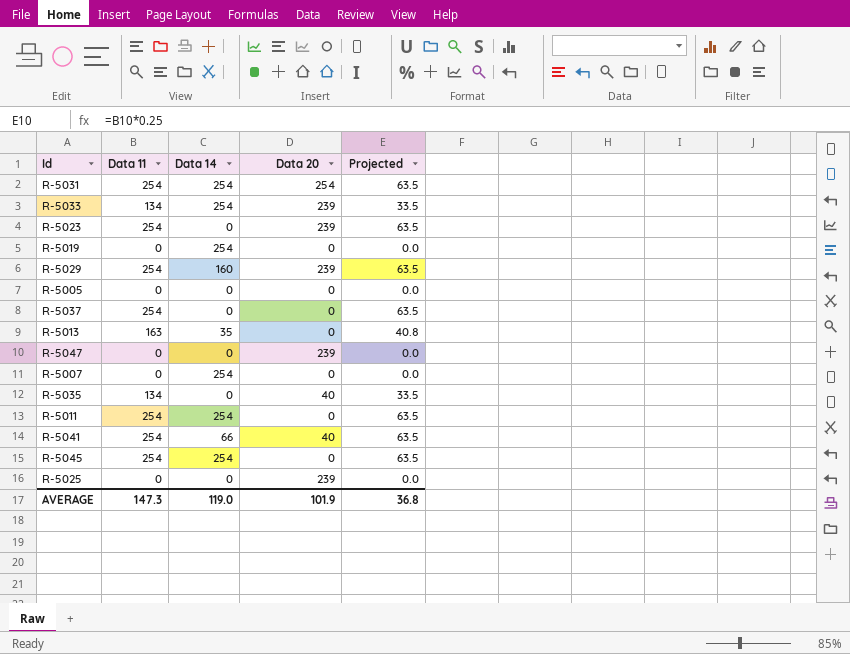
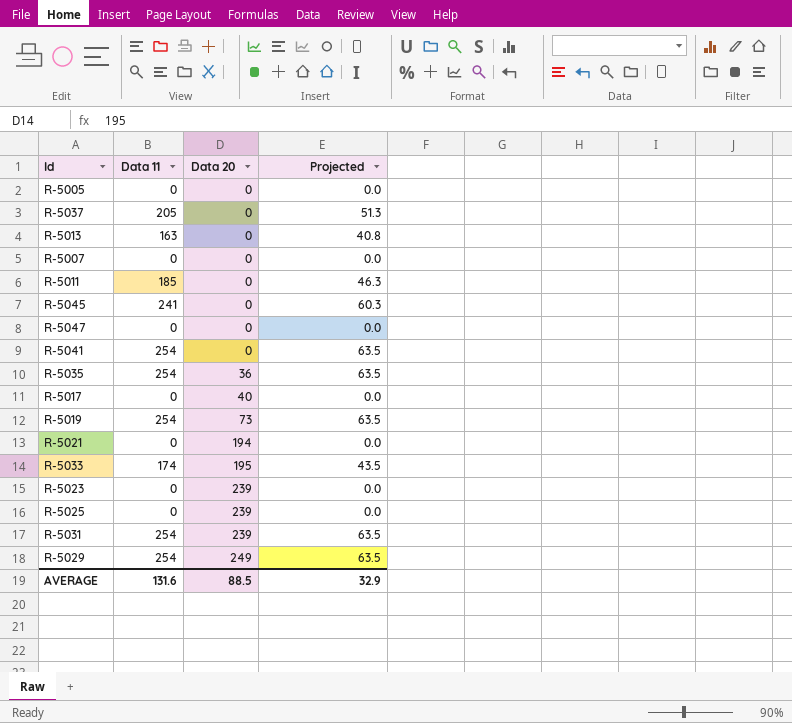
row order: none -> Data 20 ascending
column Data 14 | position: 3 -> none
R-5037 | Data 11: 254 -> 205
R-5037 | Projected: 63.5 -> 51.3
R-5011 | Data 11: 254 -> 185
R-5011 | Projected: 63.5 -> 46.3
R-5045 | Data 11: 254 -> 241
R-5045 | Projected: 63.5 -> 60.3
R-5047 | Data 20: 239 -> 0
R-5041 | Data 20: 40 -> 0
R-5035 | Data 11: 134 -> 254
R-5035 | Data 20: 40 -> 36
R-5035 | Projected: 33.5 -> 63.5
row R-5017: none -> 0 | 40 | 0.0
R-5019 | Data 11: 0 -> 254
R-5019 | Data 20: 0 -> 73
R-5019 | Projected: 0.0 -> 63.5
row R-5021: none -> 0 | 194 | 0.0
R-5033 | Data 11: 134 -> 174
R-5033 | Data 20: 239 -> 195
R-5033 | Projected: 33.5 -> 43.5
R-5023 | Data 11: 254 -> 0
R-5023 | Projected: 63.5 -> 0.0
R-5031 | Data 20: 254 -> 239
R-5029 | Data 20: 239 -> 249
AVERAGE | Data 11: 147.3 -> 131.6
AVERAGE | Data 20: 101.9 -> 88.5
AVERAGE | Projected: 36.8 -> 32.9

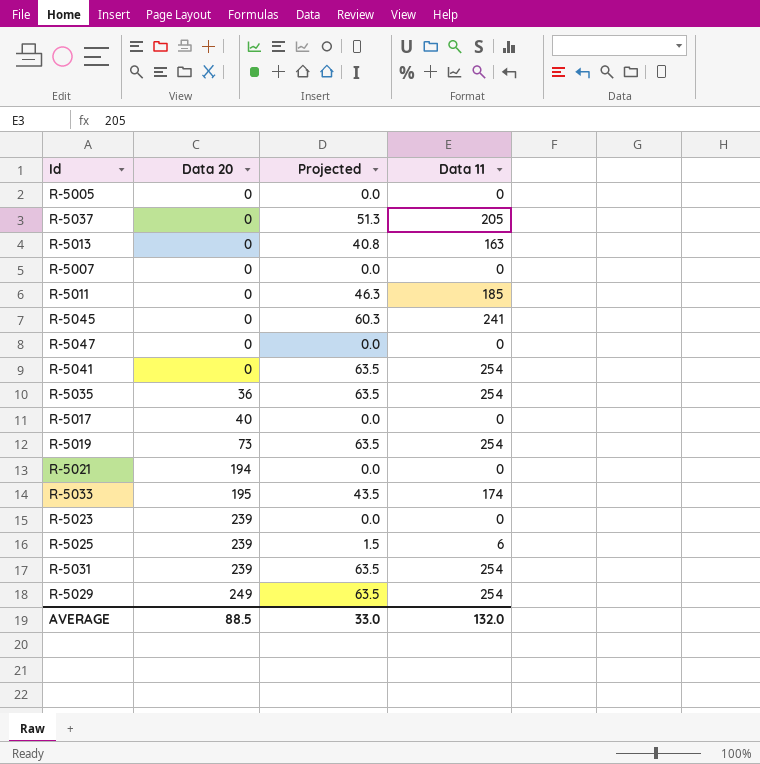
column Data 11 | position: 2 -> 4
R-5025 | Projected: 0.0 -> 1.5
R-5025 | Data 11: 0 -> 6
AVERAGE | Projected: 32.9 -> 33.0
AVERAGE | Data 11: 131.6 -> 132.0

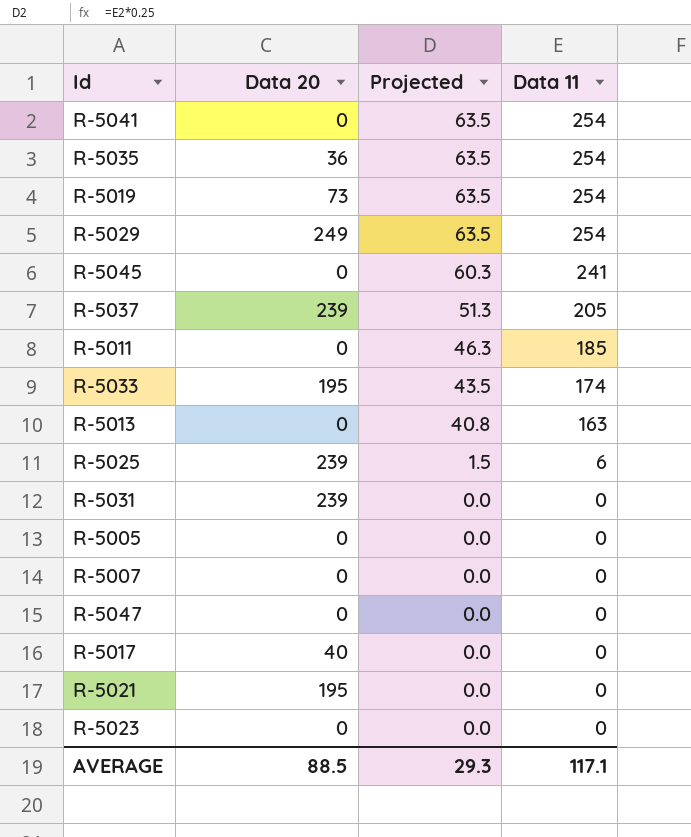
row order: Data 20 ascending -> Projected descending
R-5037 | Data 20: 0 -> 239
R-5031 | Projected: 63.5 -> 0.0
R-5031 | Data 11: 254 -> 0
R-5021 | Data 20: 194 -> 195
R-5023 | Data 20: 239 -> 0
AVERAGE | Projected: 33.0 -> 29.3
AVERAGE | Data 11: 132.0 -> 117.1

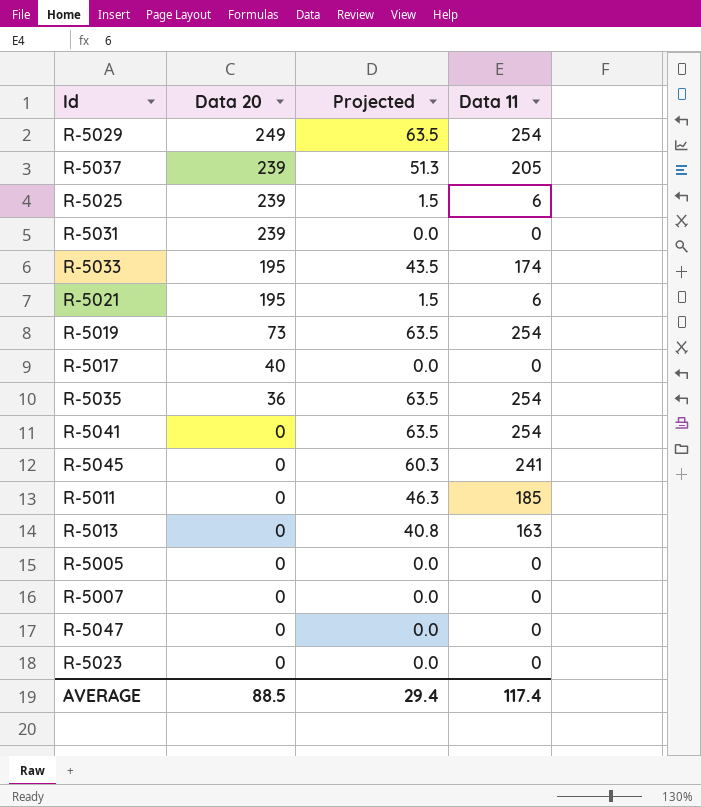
row order: Projected descending -> Data 20 descending
R-5021 | Projected: 0.0 -> 1.5
R-5021 | Data 11: 0 -> 6
AVERAGE | Projected: 29.3 -> 29.4
AVERAGE | Data 11: 117.1 -> 117.4

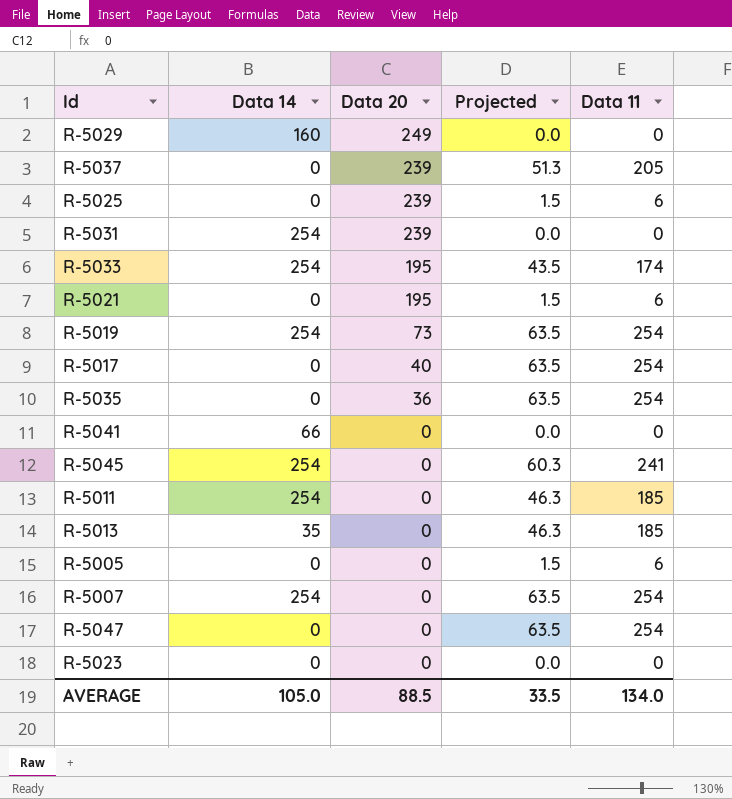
column Data 14 | position: none -> 2
R-5029 | Projected: 63.5 -> 0.0
R-5029 | Data 11: 254 -> 0
R-5017 | Projected: 0.0 -> 63.5
R-5017 | Data 11: 0 -> 254
R-5041 | Projected: 63.5 -> 0.0
R-5041 | Data 11: 254 -> 0
R-5013 | Projected: 40.8 -> 46.3
R-5013 | Data 11: 163 -> 185
R-5005 | Projected: 0.0 -> 1.5
R-5005 | Data 11: 0 -> 6
R-5007 | Projected: 0.0 -> 63.5
R-5007 | Data 11: 0 -> 254
R-5047 | Projected: 0.0 -> 63.5
R-5047 | Data 11: 0 -> 254
AVERAGE | Projected: 29.4 -> 33.5
AVERAGE | Data 11: 117.4 -> 134.0

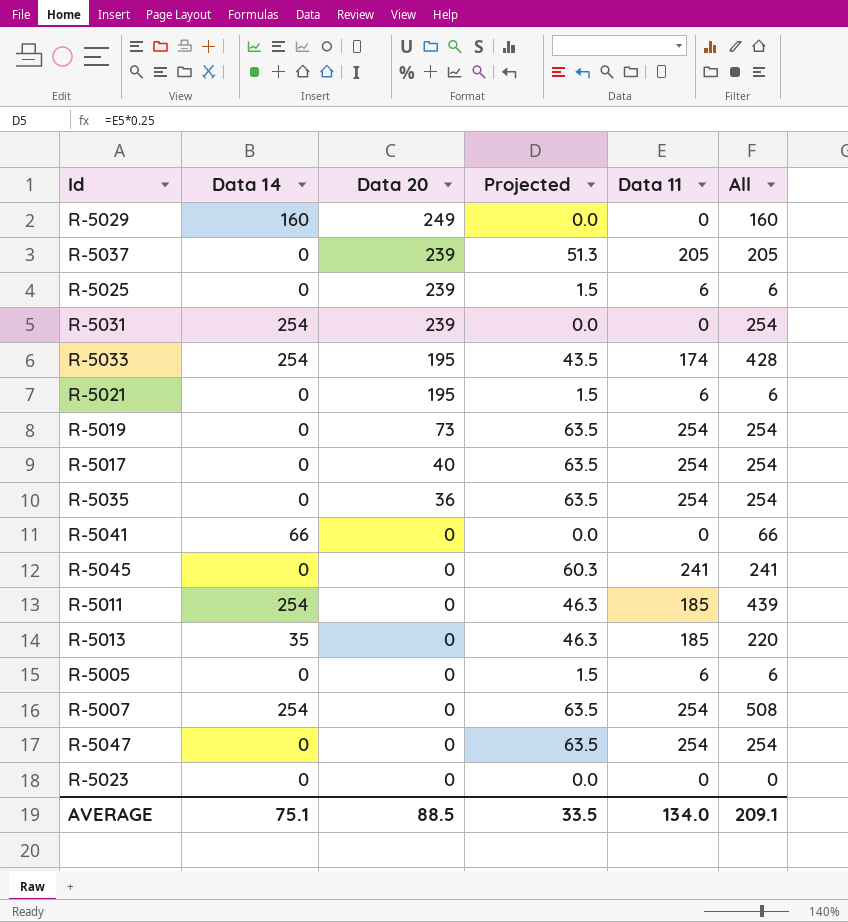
column All | formula: none -> [Data 14] + [Data 11]
R-5019 | Data 14: 254 -> 0
R-5045 | Data 14: 254 -> 0
AVERAGE | Data 14: 105.0 -> 75.1

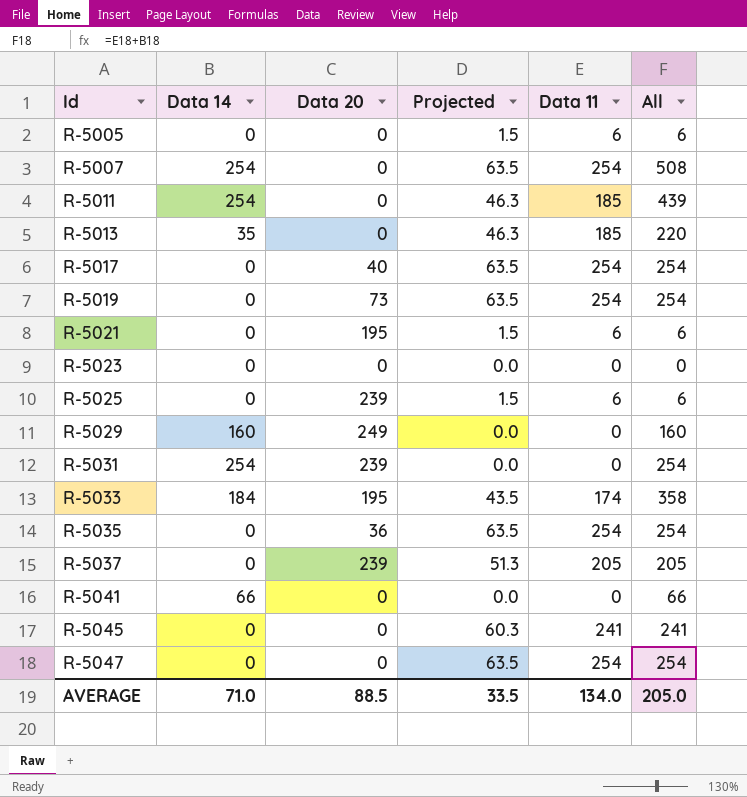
row order: Data 20 descending -> Id ascending
R-5033 | Data 14: 254 -> 184
R-5033 | All: 428 -> 358
AVERAGE | Data 14: 75.1 -> 71.0
AVERAGE | All: 209.1 -> 205.0

